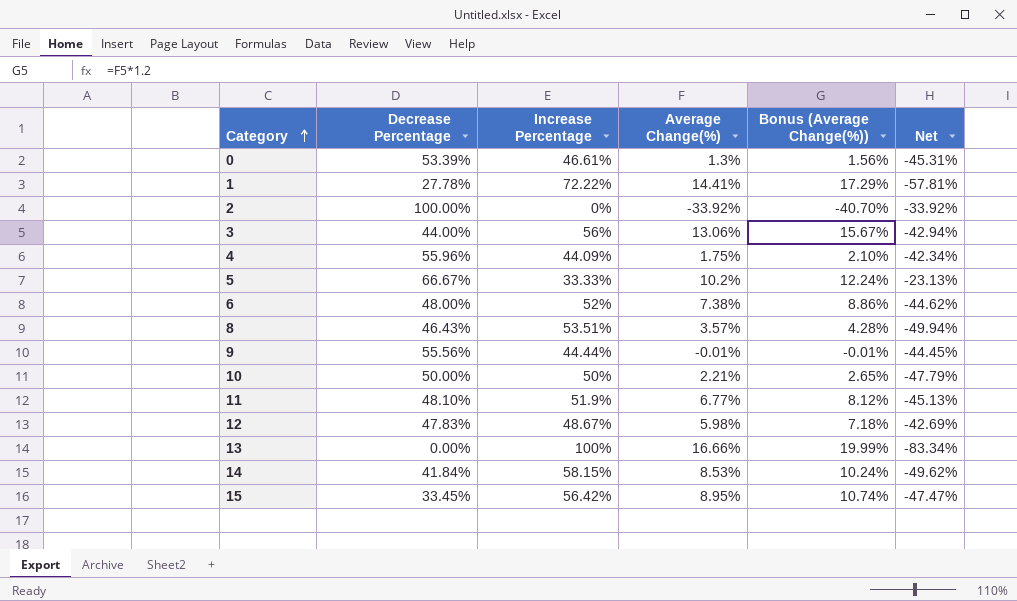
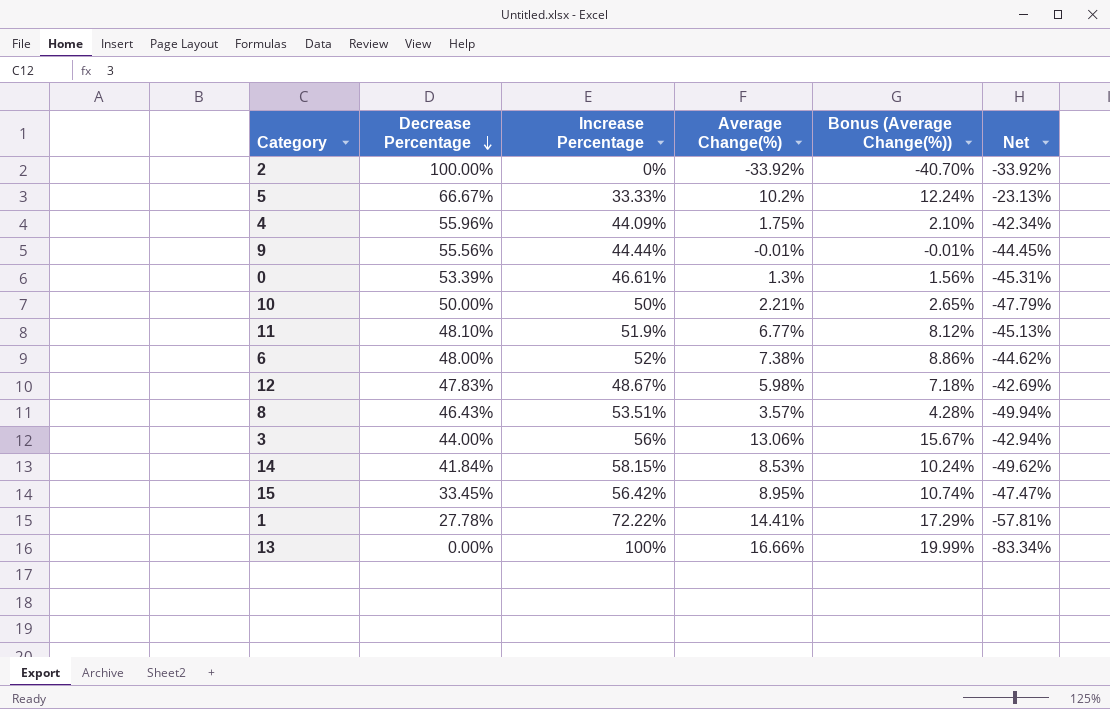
row order: Category ascending -> Decrease Percentage descending

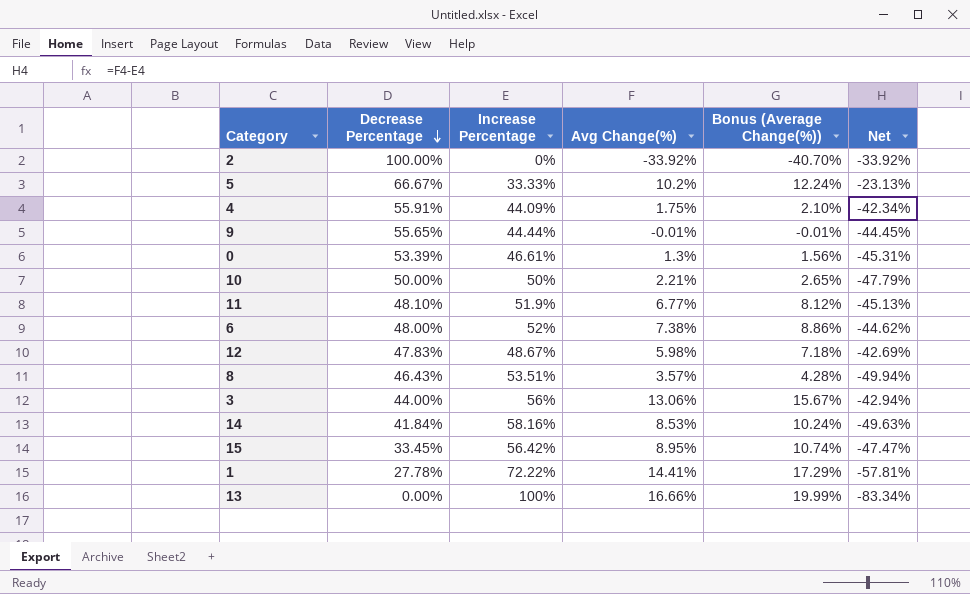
column name: Average Change(%) -> Avg Change(%)
4 | Decrease Percentage: 55.96% -> 55.91%
9 | Decrease Percentage: 55.56% -> 55.65%
14 | Increase Percentage: 58.15% -> 58.16%
14 | Net: -49.62% -> -49.63%

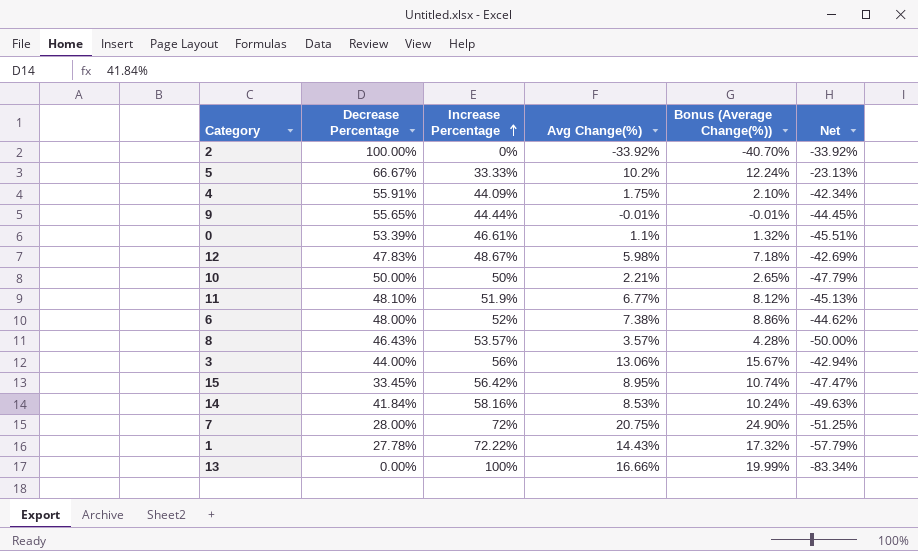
row order: Decrease Percentage descending -> Increase Percentage ascending
0 | Avg Change(%): 1.3% -> 1.1%
0 | Bonus (Average Change(%)): 1.56% -> 1.32%
0 | Net: -45.31% -> -45.51%
8 | Increase Percentage: 53.51% -> 53.57%
8 | Net: -49.94% -> -50.00%
row 7: none -> 28.00% | 72% | 20.75% | 24.90% | -51.25%
1 | Avg Change(%): 14.41% -> 14.43%
1 | Bonus (Average Change(%)): 17.29% -> 17.32%
1 | Net: -57.81% -> -57.79%

